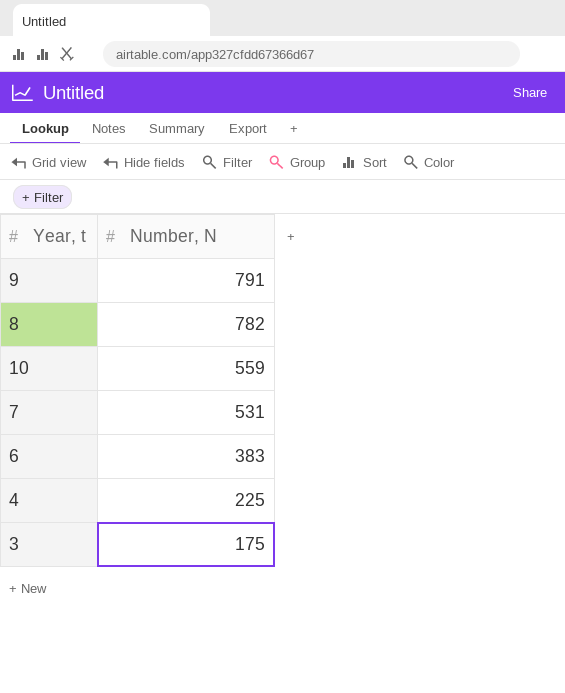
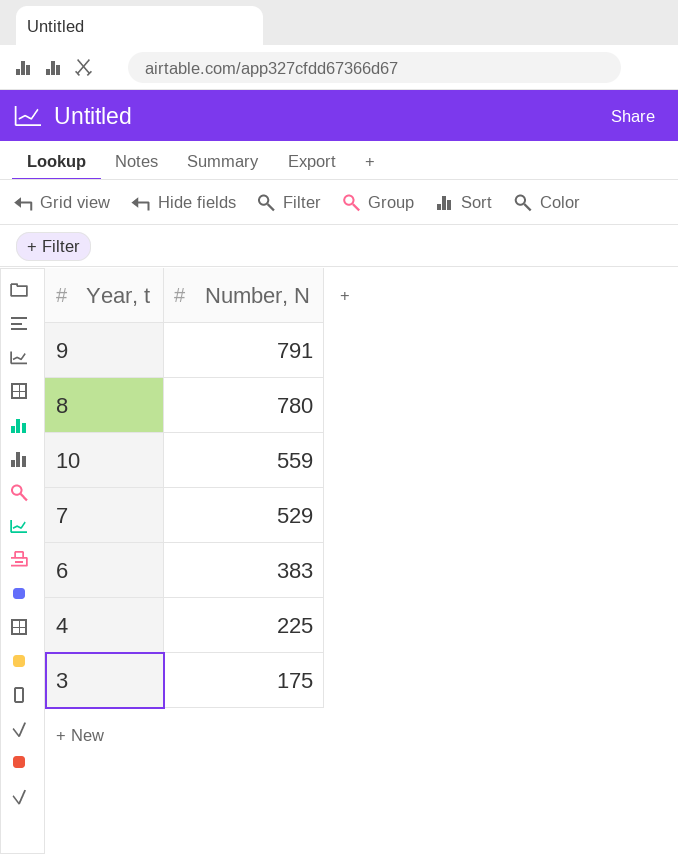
8 | Number, N: 782 -> 780
7 | Number, N: 531 -> 529

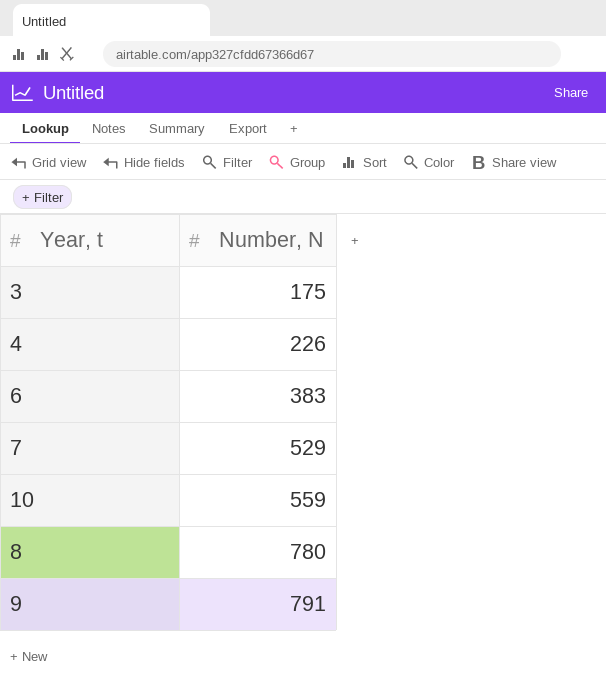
row order: Number, N descending -> Number, N ascending
4 | Number, N: 225 -> 226

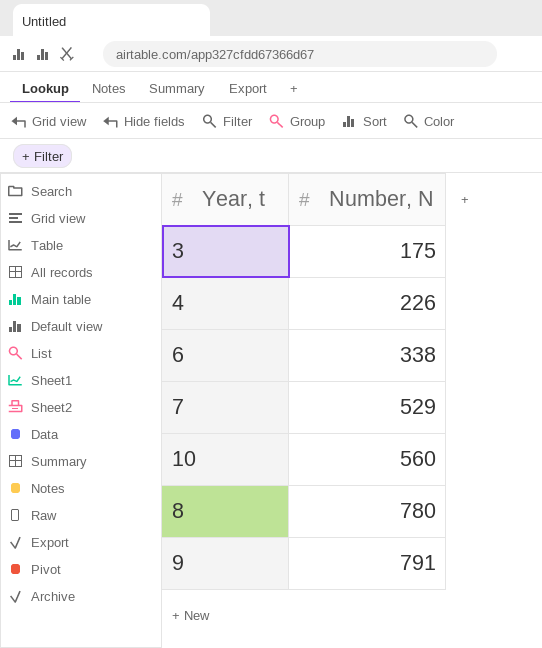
6 | Number, N: 383 -> 338
10 | Number, N: 559 -> 560

